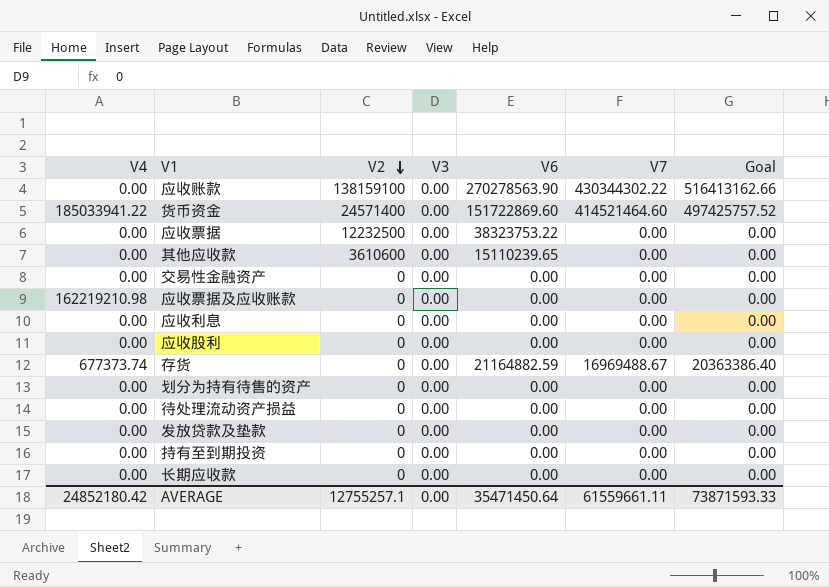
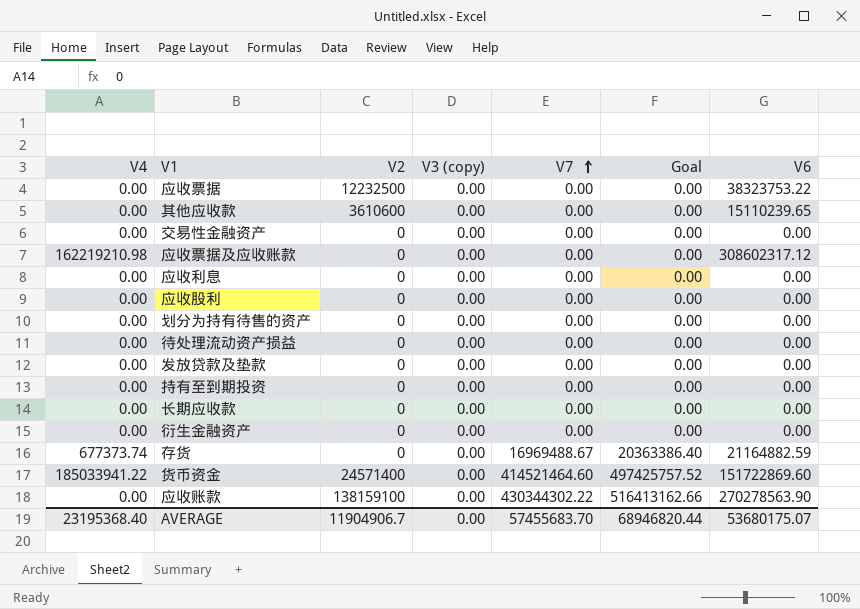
row order: V2 descending -> V7 ascending
column name: V3 -> V3 (copy)
column V6 | position: 5 -> 7
应收票据及应收账款 | V6: 0.00 -> 308602317.12
row 衍生金融资产: none -> 0.00 | 0 | 0.00 | 0.00 | 0.00 | 0.00
AVERAGE | V4: 24852180.42 -> 23195368.40
AVERAGE | V2: 12755257.1 -> 11904906.7
AVERAGE | V7: 61559661.11 -> 57455683.70
AVERAGE | Goal: 73871593.33 -> 68946820.44
AVERAGE | V6: 35471450.64 -> 53680175.07

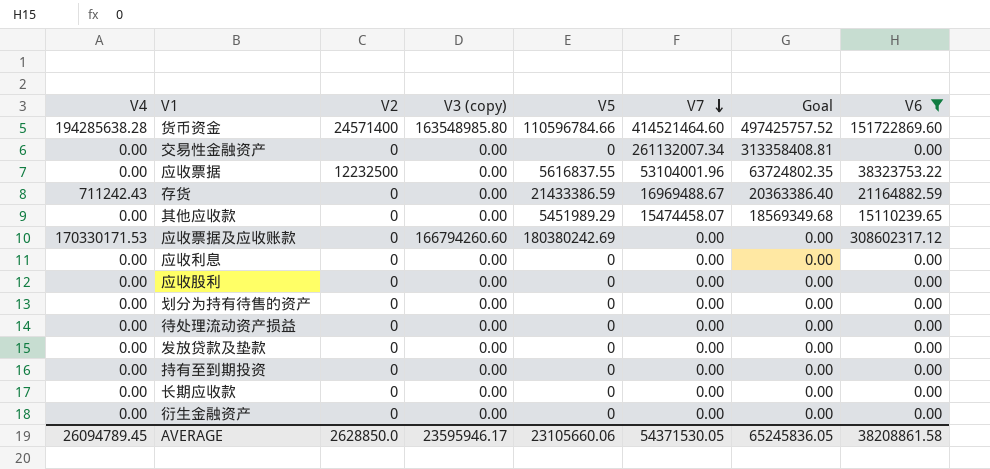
filter: none -> V6 != 270278563.90
row order: V7 ascending -> V7 descending
column V5 | position: none -> 5
货币资金 | V4: 185033941.22 -> 194285638.28
货币资金 | V3 (copy): 0.00 -> 163548985.80
交易性金融资产 | V7: 0.00 -> 261132007.34
交易性金融资产 | Goal: 0.00 -> 313358408.81
应收票据 | V7: 0.00 -> 53104001.96
应收票据 | Goal: 0.00 -> 63724802.35
存货 | V4: 677373.74 -> 711242.43
其他应收款 | V2: 3610600 -> 0
其他应收款 | V7: 0.00 -> 15474458.07
其他应收款 | Goal: 0.00 -> 18569349.68
应收票据及应收账款 | V4: 162219210.98 -> 170330171.53
应收票据及应收账款 | V3 (copy): 0.00 -> 166794260.60
AVERAGE | V4: 23195368.40 -> 26094789.45
AVERAGE | V2: 11904906.7 -> 2628850.0
AVERAGE | V3 (copy): 0.00 -> 23595946.17
AVERAGE | V7: 57455683.70 -> 54371530.05
AVERAGE | Goal: 68946820.44 -> 65245836.05
AVERAGE | V6: 53680175.07 -> 38208861.58

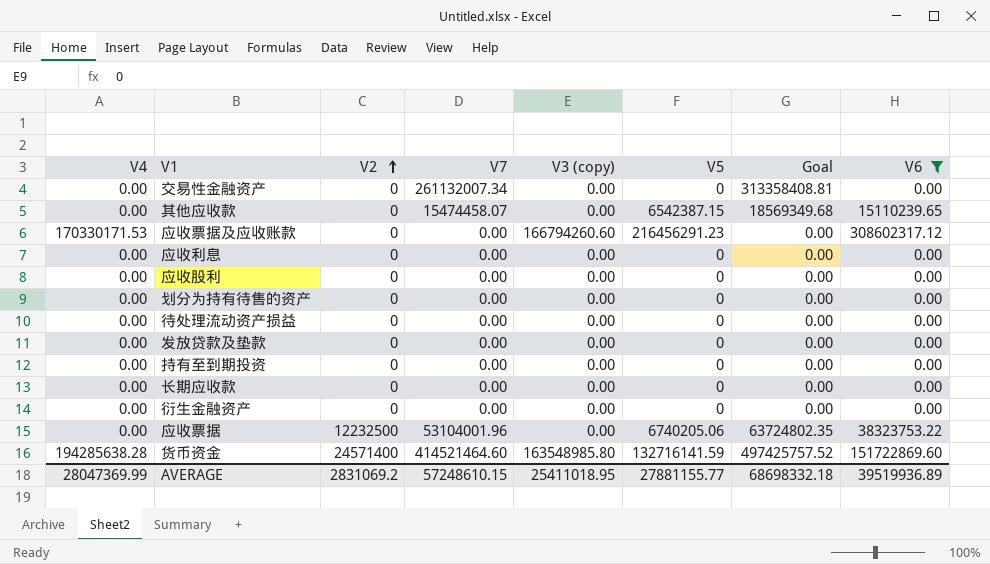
row order: V7 descending -> V2 ascending
column V7 | position: 6 -> 4
row 存货: 711242.43 | 0 | 0.00 | 21433386.59 | 16969488.67 | 20363386.40 | 21164882.59 -> none
其他应收款 | V5: 5451989.29 -> 6542387.15
应收票据及应收账款 | V5: 180380242.69 -> 216456291.23
应收票据 | V5: 5616837.55 -> 6740205.06
货币资金 | V5: 110596784.66 -> 132716141.59
AVERAGE | V4: 26094789.45 -> 28047369.99
AVERAGE | V2: 2628850.0 -> 2831069.2
AVERAGE | V7: 54371530.05 -> 57248610.15
AVERAGE | V3 (copy): 23595946.17 -> 25411018.95
AVERAGE | V5: 23105660.06 -> 27881155.77
AVERAGE | Goal: 65245836.05 -> 68698332.18
AVERAGE | V6: 38208861.58 -> 39519936.89

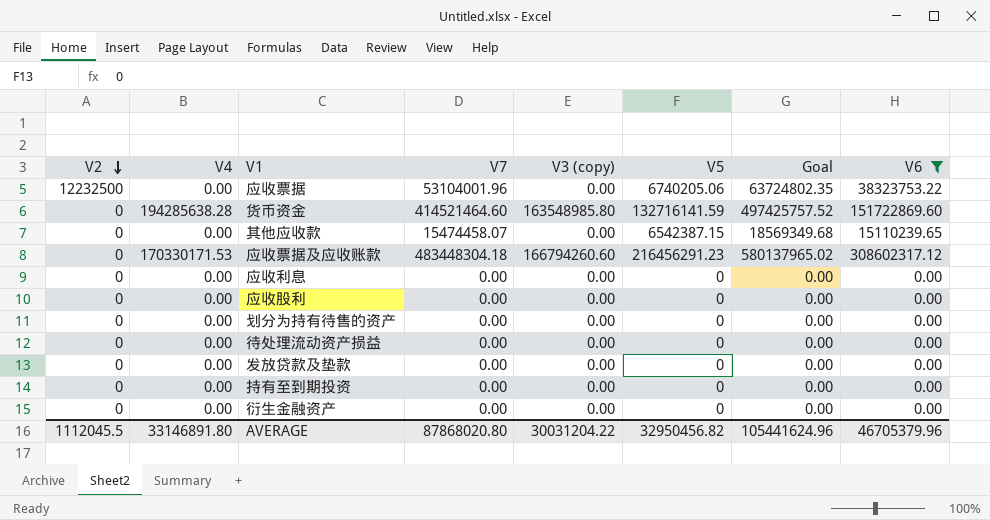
row order: V2 ascending -> V2 descending
column V2 | position: 3 -> 1
row 交易性金融资产: 0.00 | 0 | 261132007.34 | 0.00 | 0 | 313358408.81 | 0.00 -> none
row 长期应收款: 0.00 | 0 | 0.00 | 0.00 | 0 | 0.00 | 0.00 -> none
货币资金 | V2: 24571400 -> 0
应收票据及应收账款 | V7: 0.00 -> 483448304.18
应收票据及应收账款 | Goal: 0.00 -> 580137965.02
AVERAGE | V2: 2831069.2 -> 1112045.5
AVERAGE | V4: 28047369.99 -> 33146891.80
AVERAGE | V7: 57248610.15 -> 87868020.80
AVERAGE | V3 (copy): 25411018.95 -> 30031204.22
AVERAGE | V5: 27881155.77 -> 32950456.82
AVERAGE | Goal: 68698332.18 -> 105441624.96
AVERAGE | V6: 39519936.89 -> 46705379.96

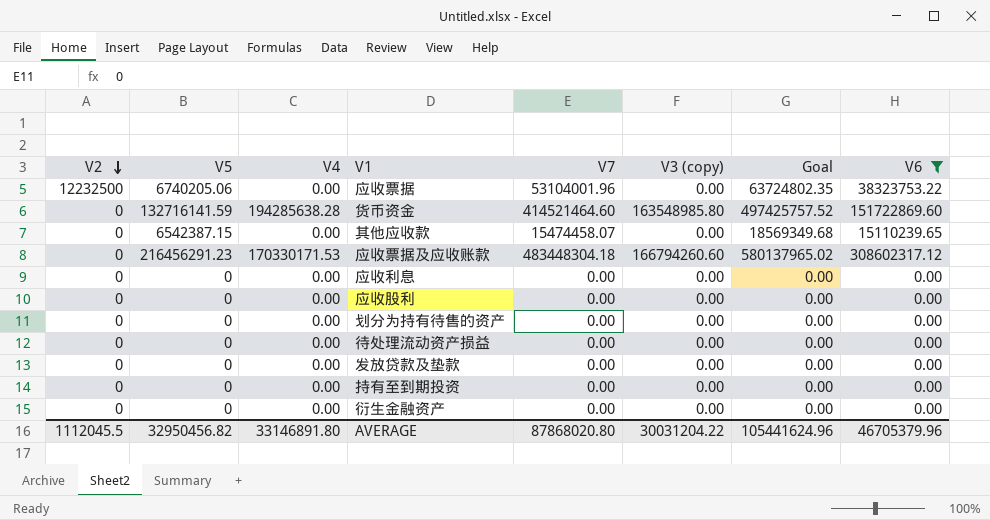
column V5 | position: 6 -> 2

